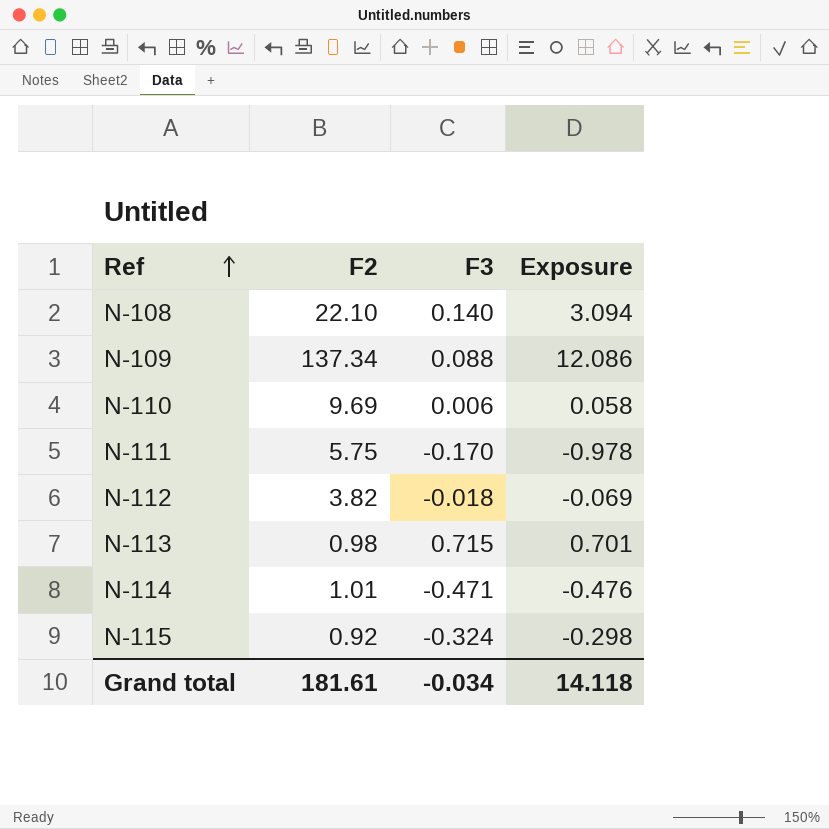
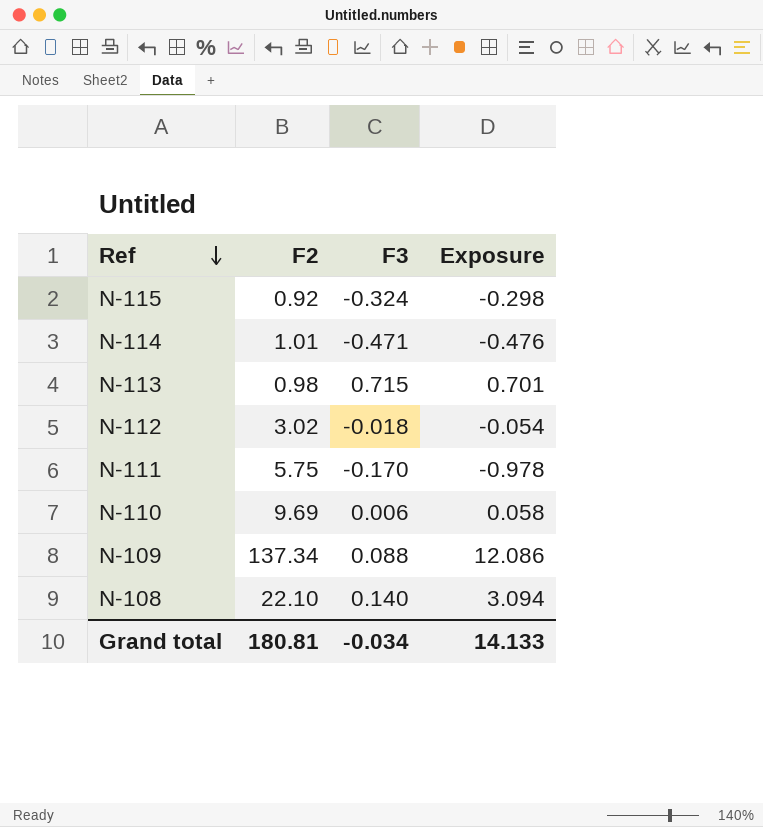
row order: Ref ascending -> Ref descending
N-112 | F2: 3.82 -> 3.02
N-112 | Exposure: -0.069 -> -0.054
Grand total | F2: 181.61 -> 180.81
Grand total | Exposure: 14.118 -> 14.133

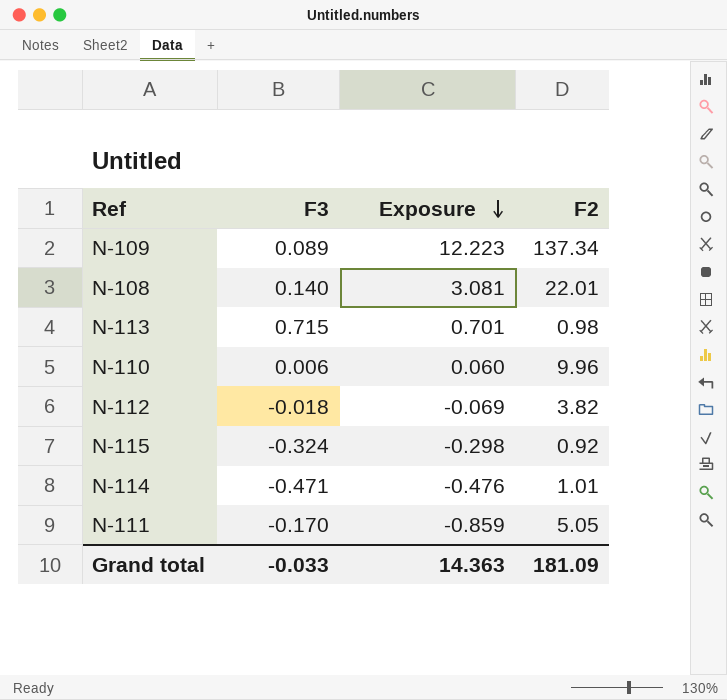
row order: Ref descending -> Exposure descending
column F2 | position: 2 -> 4
N-109 | F3: 0.088 -> 0.089
N-109 | Exposure: 12.086 -> 12.223
N-108 | Exposure: 3.094 -> 3.081
N-108 | F2: 22.10 -> 22.01
N-110 | Exposure: 0.058 -> 0.060
N-110 | F2: 9.69 -> 9.96
N-112 | Exposure: -0.054 -> -0.069
N-112 | F2: 3.02 -> 3.82
N-111 | Exposure: -0.978 -> -0.859
N-111 | F2: 5.75 -> 5.05
Grand total | F3: -0.034 -> -0.033
Grand total | Exposure: 14.133 -> 14.363
Grand total | F2: 180.81 -> 181.09

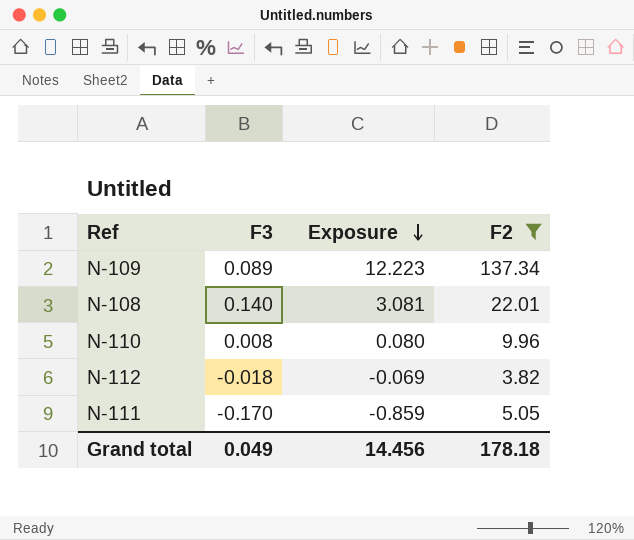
filter: none -> F2 >= 3.82
N-110 | F3: 0.006 -> 0.008
N-110 | Exposure: 0.060 -> 0.080
Grand total | F3: -0.033 -> 0.049
Grand total | Exposure: 14.363 -> 14.456
Grand total | F2: 181.09 -> 178.18

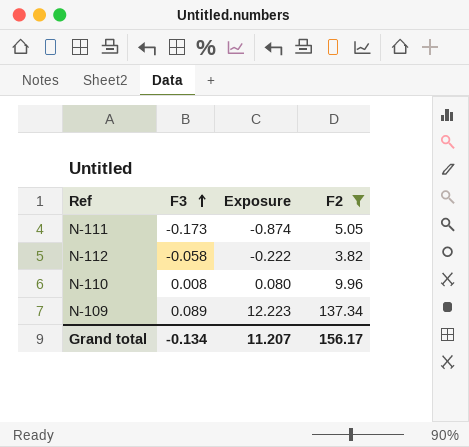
row order: Exposure descending -> F3 ascending
row N-108: 0.140 | 3.081 | 22.01 -> none
N-111 | F3: -0.170 -> -0.173
N-111 | Exposure: -0.859 -> -0.874
N-112 | F3: -0.018 -> -0.058
N-112 | Exposure: -0.069 -> -0.222
Grand total | F3: 0.049 -> -0.134
Grand total | Exposure: 14.456 -> 11.207
Grand total | F2: 178.18 -> 156.17

